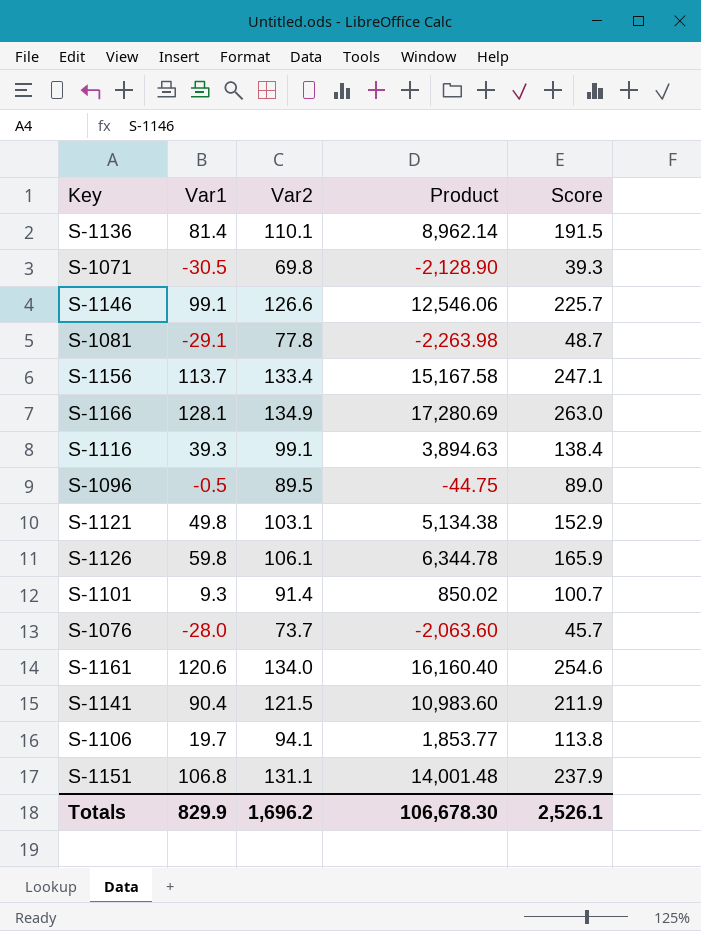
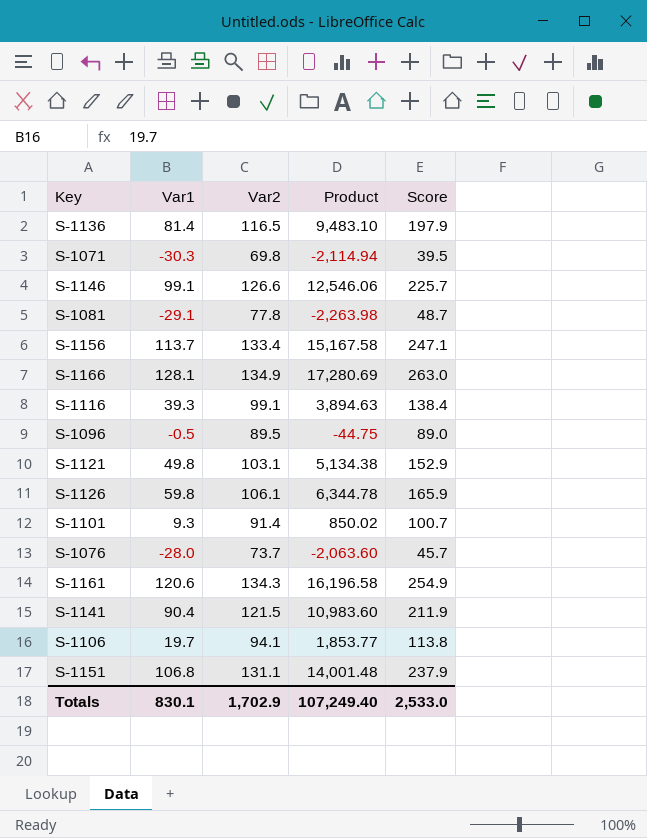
S-1136 | Var2: 110.1 -> 116.5
S-1136 | Product: 8,962.14 -> 9,483.10
S-1136 | Score: 191.5 -> 197.9
S-1071 | Var1: -30.5 -> -30.3
S-1071 | Product: -2,128.90 -> -2,114.94
S-1071 | Score: 39.3 -> 39.5
S-1161 | Var2: 134.0 -> 134.3
S-1161 | Product: 16,160.40 -> 16,196.58
S-1161 | Score: 254.6 -> 254.9
Totals | Var1: 829.9 -> 830.1
Totals | Var2: 1,696.2 -> 1,702.9
Totals | Product: 106,678.30 -> 107,249.40
Totals | Score: 2,526.1 -> 2,533.0

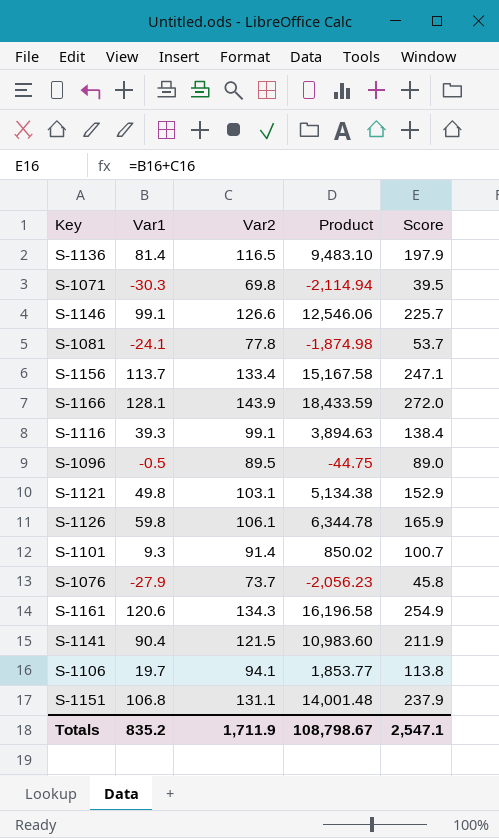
S-1081 | Var1: -29.1 -> -24.1
S-1081 | Product: -2,263.98 -> -1,874.98
S-1081 | Score: 48.7 -> 53.7
S-1166 | Var2: 134.9 -> 143.9
S-1166 | Product: 17,280.69 -> 18,433.59
S-1166 | Score: 263.0 -> 272.0
S-1076 | Var1: -28.0 -> -27.9
S-1076 | Product: -2,063.60 -> -2,056.23
S-1076 | Score: 45.7 -> 45.8
Totals | Var1: 830.1 -> 835.2
Totals | Var2: 1,702.9 -> 1,711.9
Totals | Product: 107,249.40 -> 108,798.67
Totals | Score: 2,533.0 -> 2,547.1

